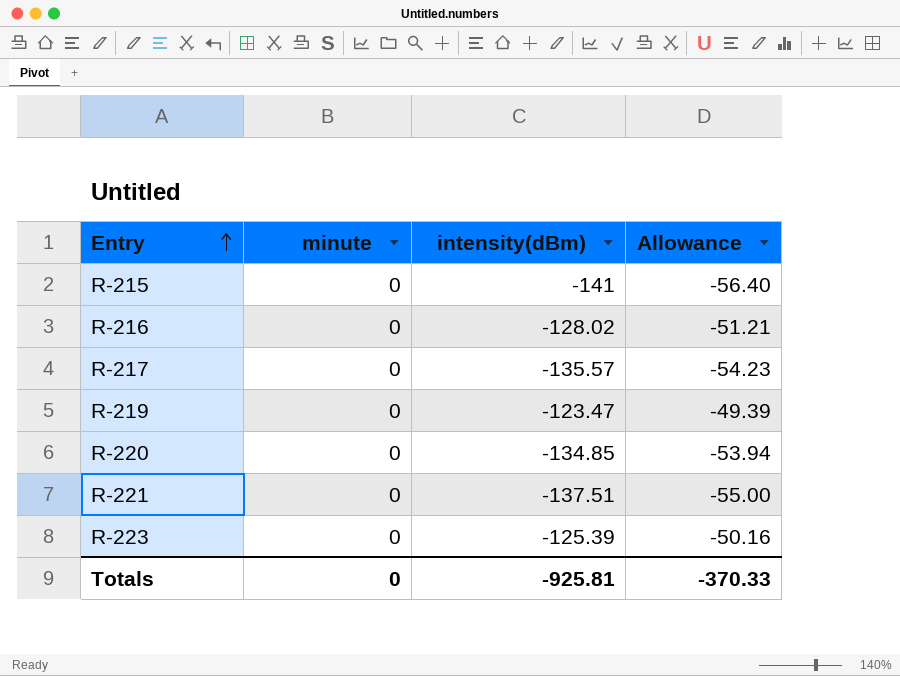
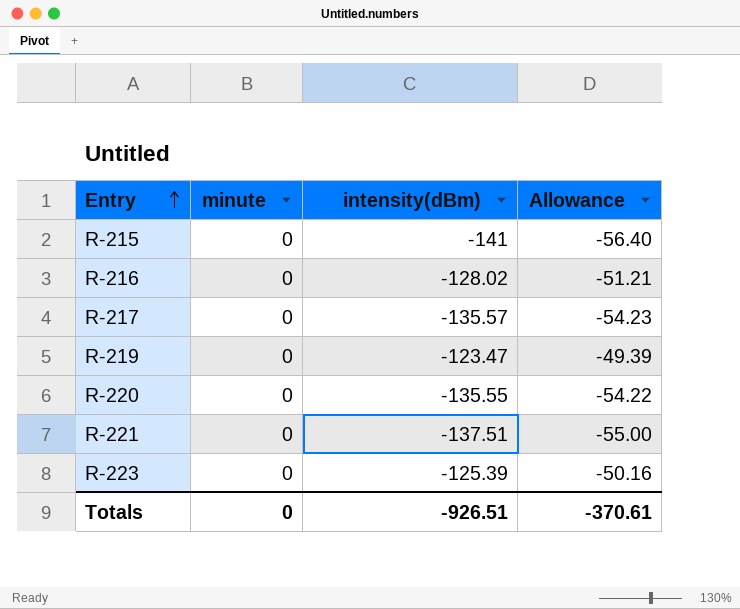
R-220 | intensity(dBm): -134.85 -> -135.55
R-220 | Allowance: -53.94 -> -54.22
Totals | intensity(dBm): -925.81 -> -926.51
Totals | Allowance: -370.33 -> -370.61

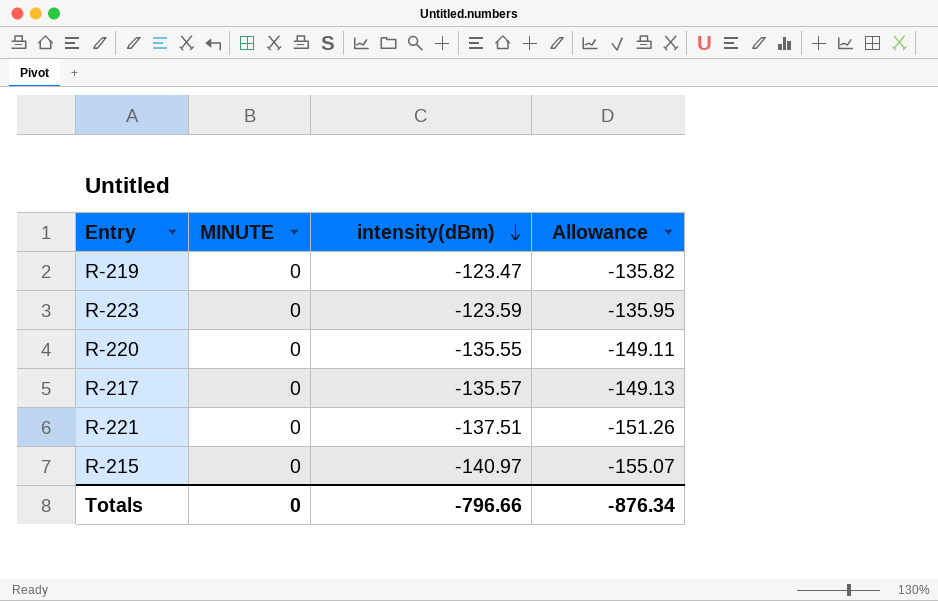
row order: Entry ascending -> intensity(dBm) descending
column name: minute -> MINUTE
column Allowance | formula: [intensity(dBm)] * 0.4 -> [intensity(dBm)] * 1.1
row R-216: 0 | -128.02 | -51.21 -> none
R-223 | intensity(dBm): -125.39 -> -123.59
R-215 | intensity(dBm): -141 -> -140.97
Totals | intensity(dBm): -926.51 -> -796.66
Totals | Allowance: -370.61 -> -876.34

